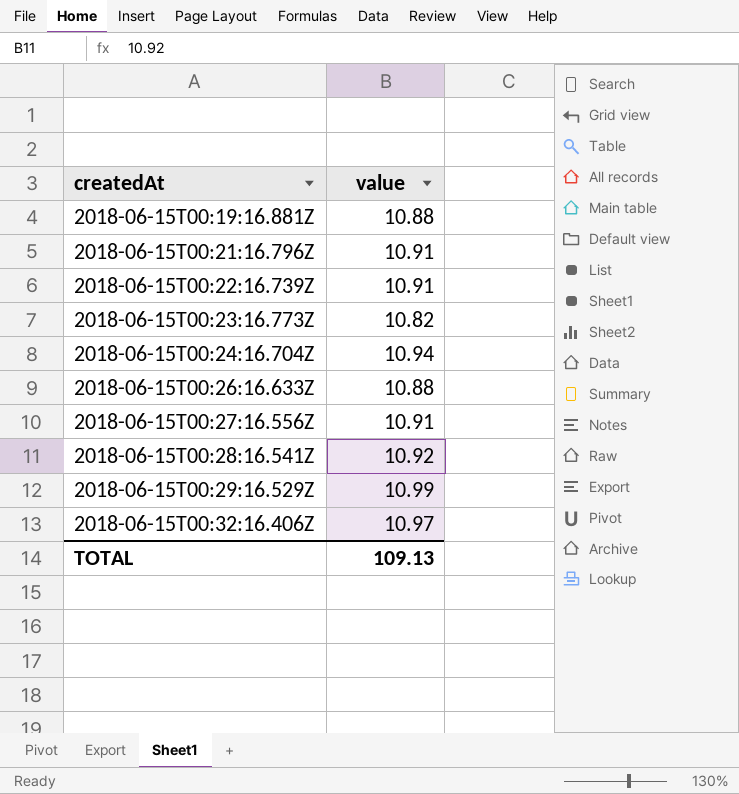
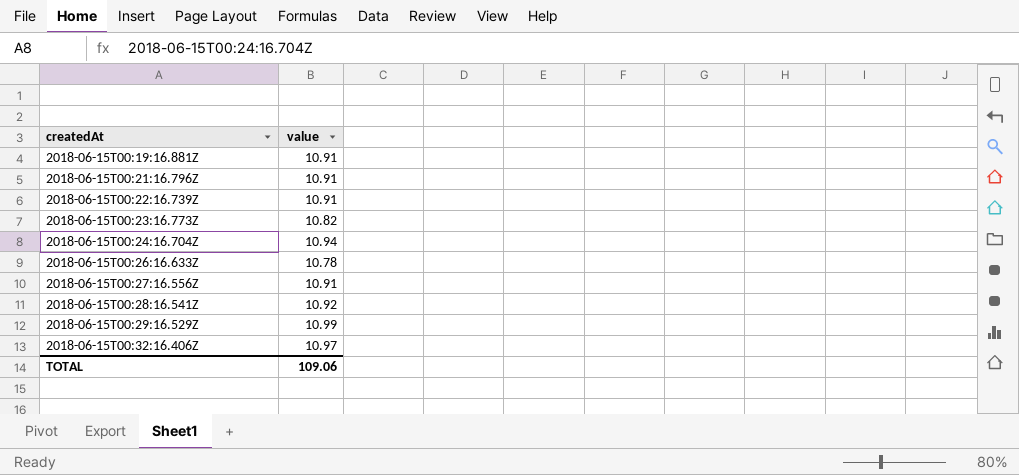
2018-06-15T00:19:16.881Z | value: 10.88 -> 10.91
2018-06-15T00:26:16.633Z | value: 10.88 -> 10.78
TOTAL | value: 109.13 -> 109.06

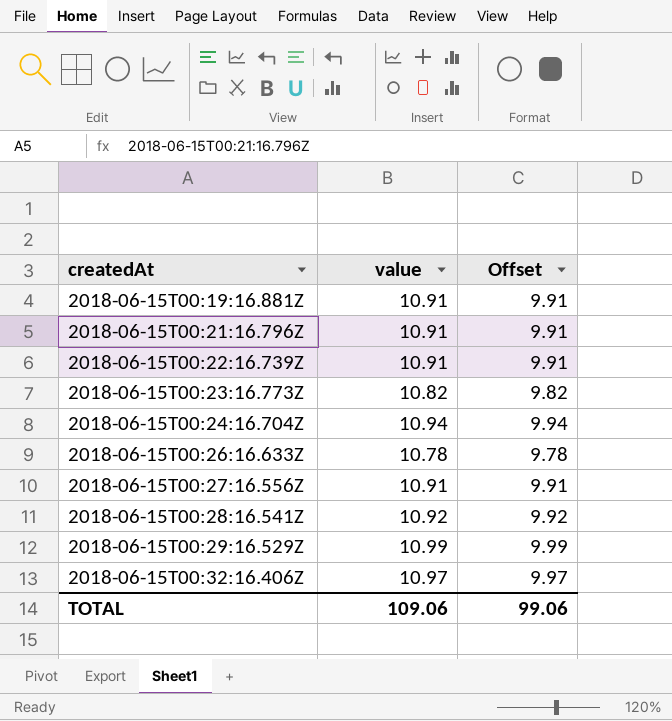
column Offset | formula: none -> [value] - 1

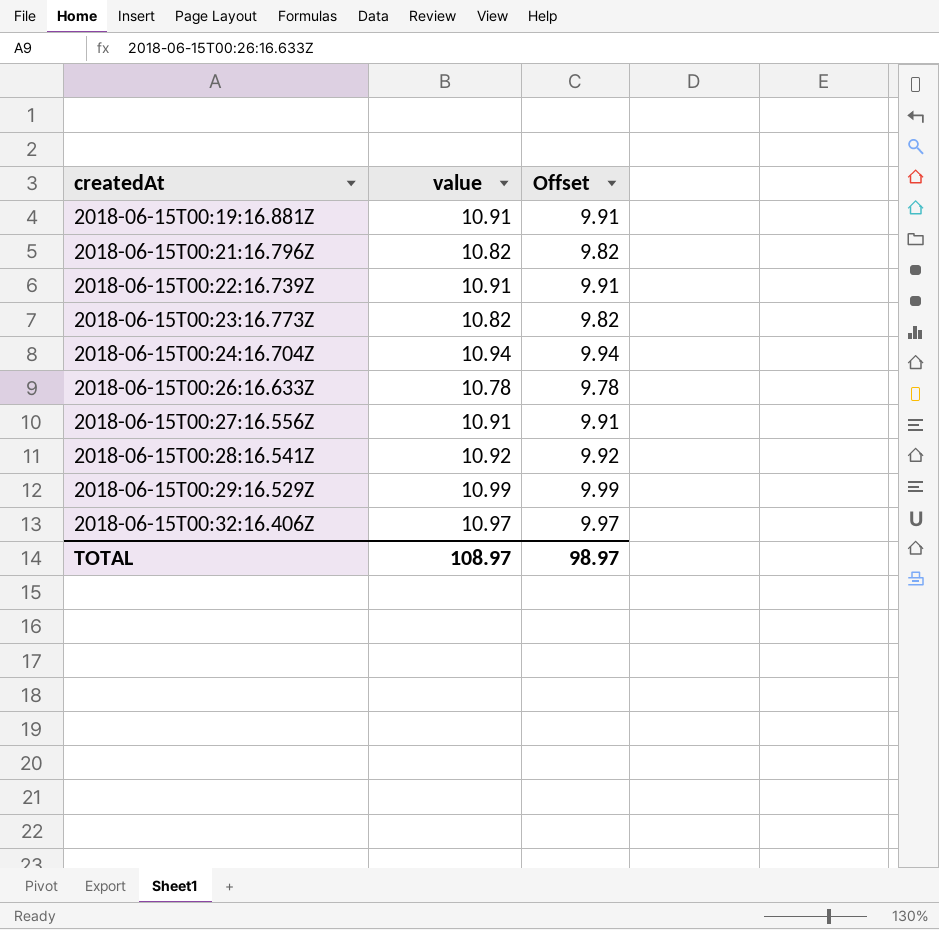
2018-06-15T00:21:16.796Z | value: 10.91 -> 10.82
2018-06-15T00:21:16.796Z | Offset: 9.91 -> 9.82
TOTAL | value: 109.06 -> 108.97
TOTAL | Offset: 99.06 -> 98.97

